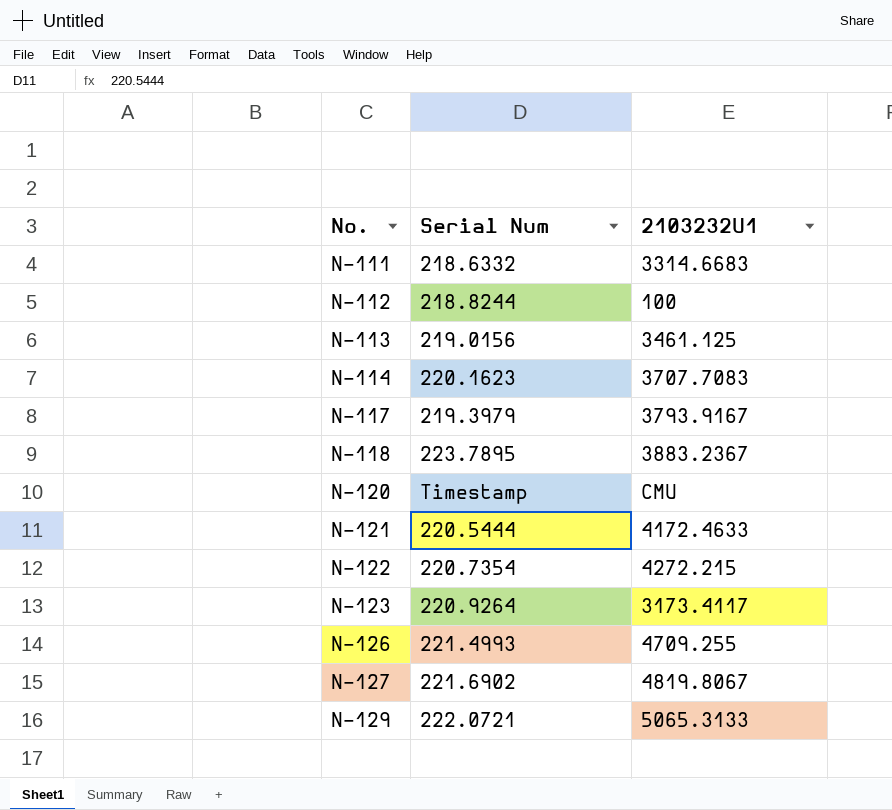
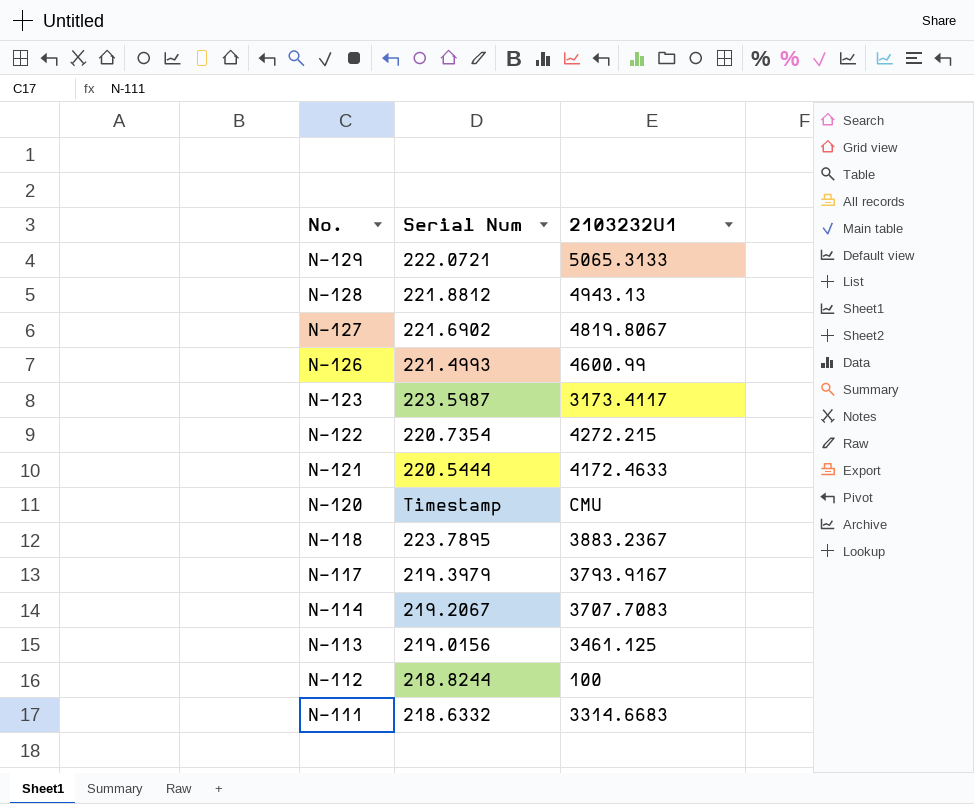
row order: No. ascending -> No. descending
row N-128: none -> 221.8812 | 4943.13
N-126 | 2103232U1: 4709.255 -> 4600.99
N-123 | Serial Num: 220.9264 -> 223.5987
N-114 | Serial Num: 220.1623 -> 219.2067

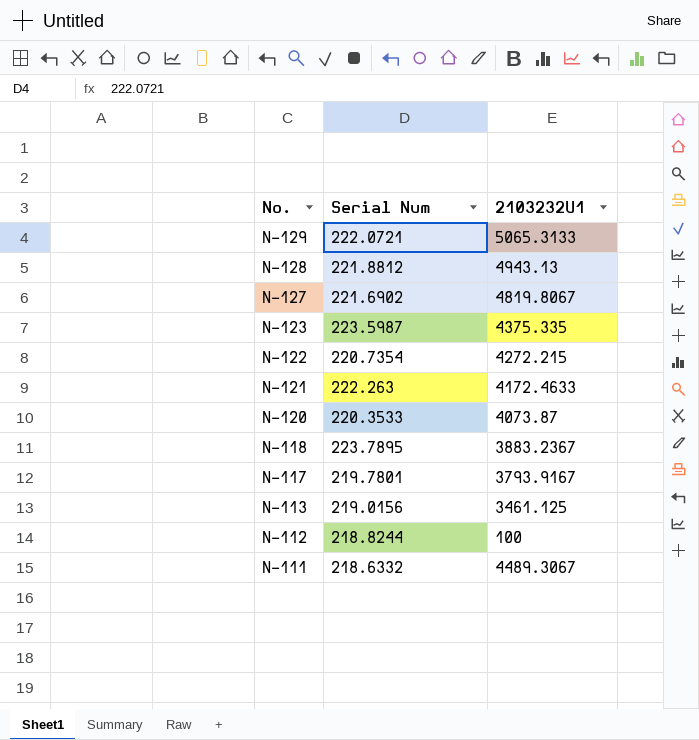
row N-126: 221.4993 | 4600.99 -> none
row N-114: 219.2067 | 3707.7083 -> none
N-123 | 2103232U1: 3173.4117 -> 4375.335
N-121 | Serial Num: 220.5444 -> 222.263
N-120 | Serial Num: Timestamp -> 220.3533
N-120 | 2103232U1: CMU -> 4073.87
N-117 | Serial Num: 219.3979 -> 219.7801
N-111 | 2103232U1: 3314.6683 -> 4489.3067

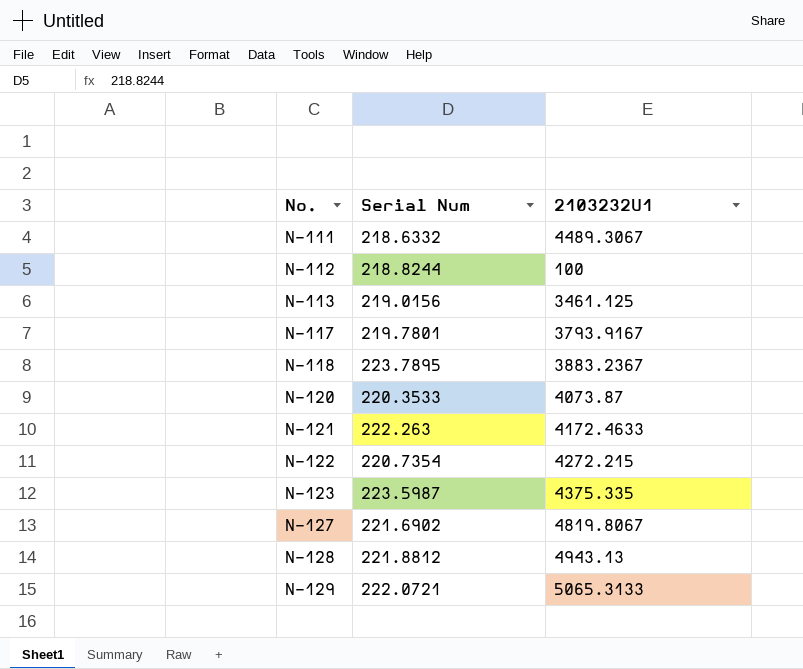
row order: No. descending -> No. ascending

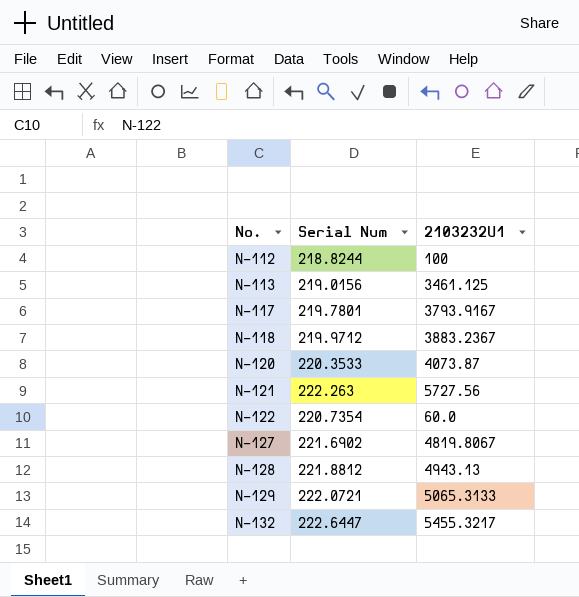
row N-111: 218.6332 | 4489.3067 -> none
row N-123: 223.5987 | 4375.335 -> none
N-118 | Serial Num: 223.7895 -> 219.9712
N-121 | 2103232U1: 4172.4633 -> 5727.56
N-122 | 2103232U1: 4272.215 -> 60.0
row N-132: none -> 222.6447 | 5455.3217

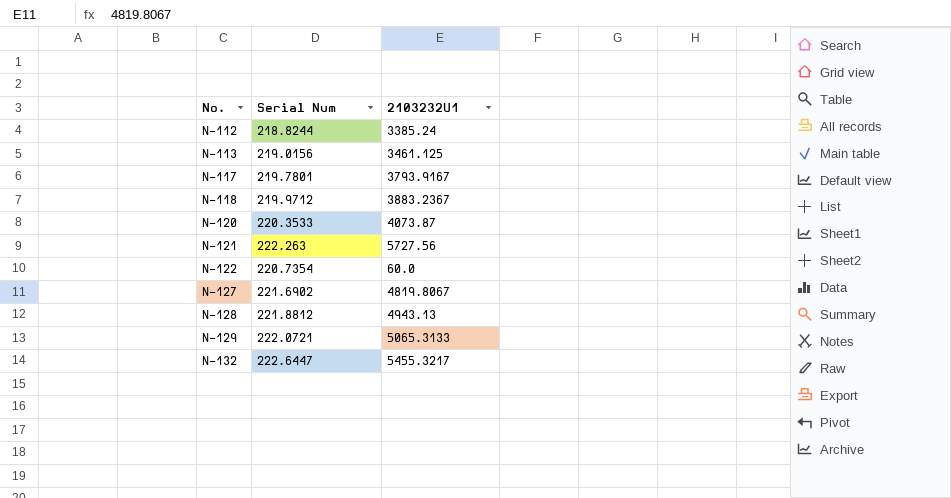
N-112 | 2103232U1: 100 -> 3385.24

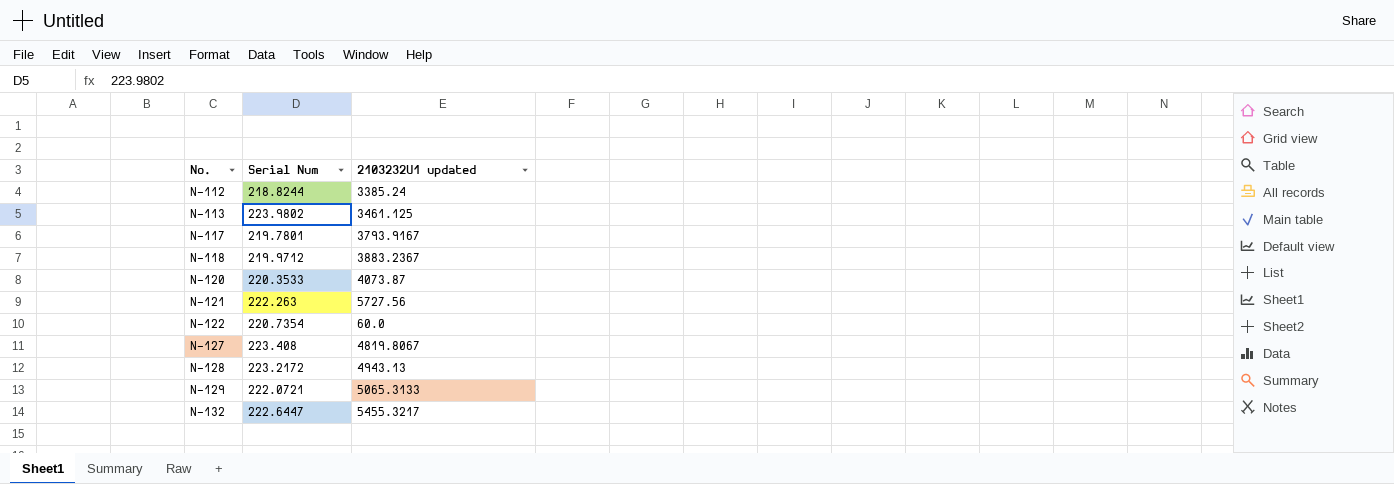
column name: 2103232U1 -> 2103232U1 updated
N-113 | Serial Num: 219.0156 -> 223.9802
N-127 | Serial Num: 221.6902 -> 223.408
N-128 | Serial Num: 221.8812 -> 223.2172

